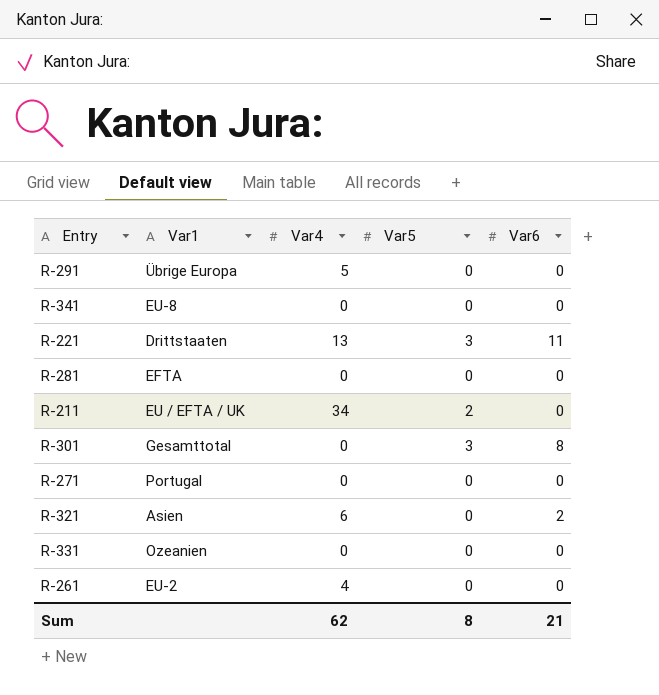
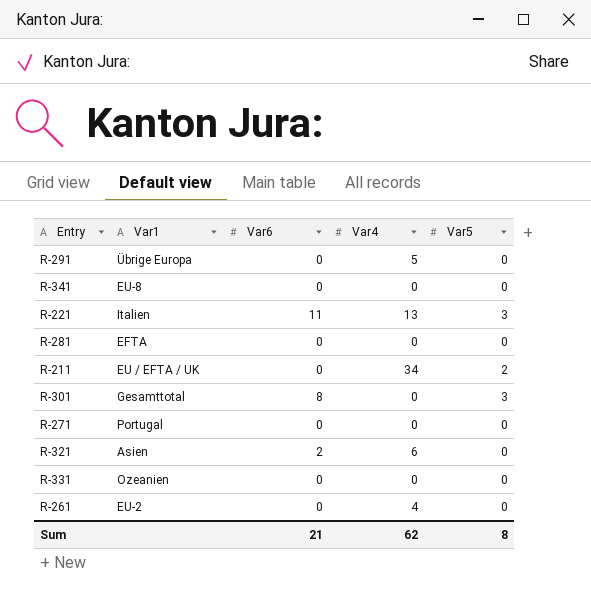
column Var6 | position: 5 -> 3
R-221 | Var1: Drittstaaten -> Italien

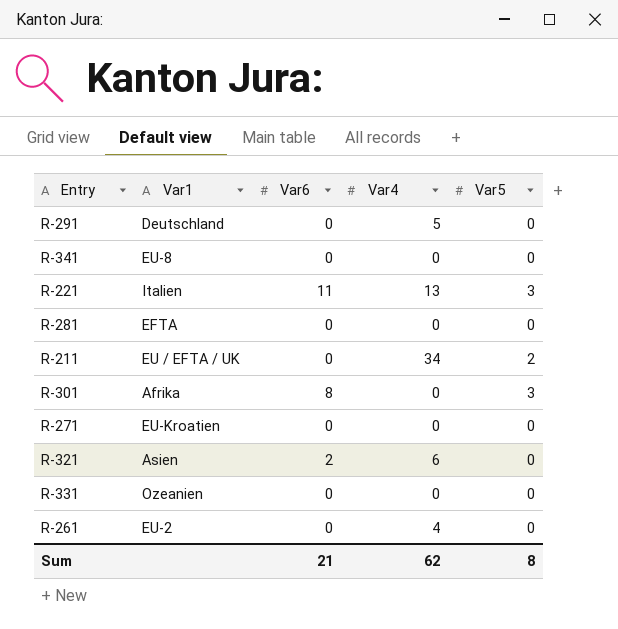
R-291 | Var1: Übrige Europa -> Deutschland
R-301 | Var1: Gesamttotal -> Afrika
R-271 | Var1: Portugal -> EU-Kroatien

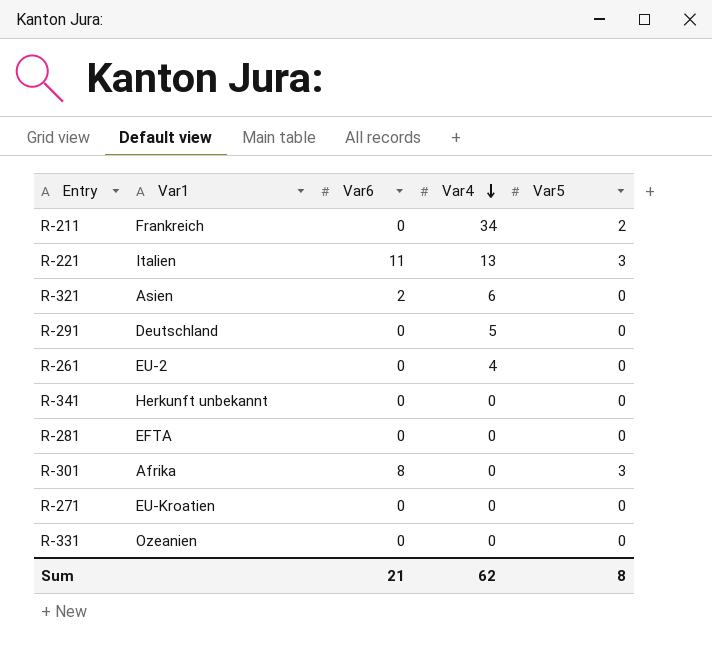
row order: none -> Var4 descending
R-211 | Var1: EU / EFTA / UK -> Frankreich
R-341 | Var1: EU-8 -> Herkunft unbekannt

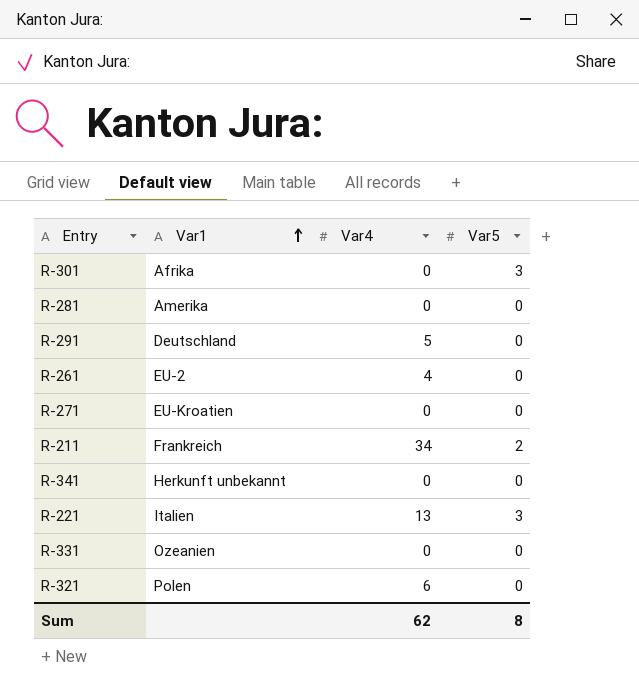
row order: Var4 descending -> Var1 ascending
column Var6 | position: 3 -> none
R-281 | Var1: EFTA -> Amerika
R-321 | Var1: Asien -> Polen

